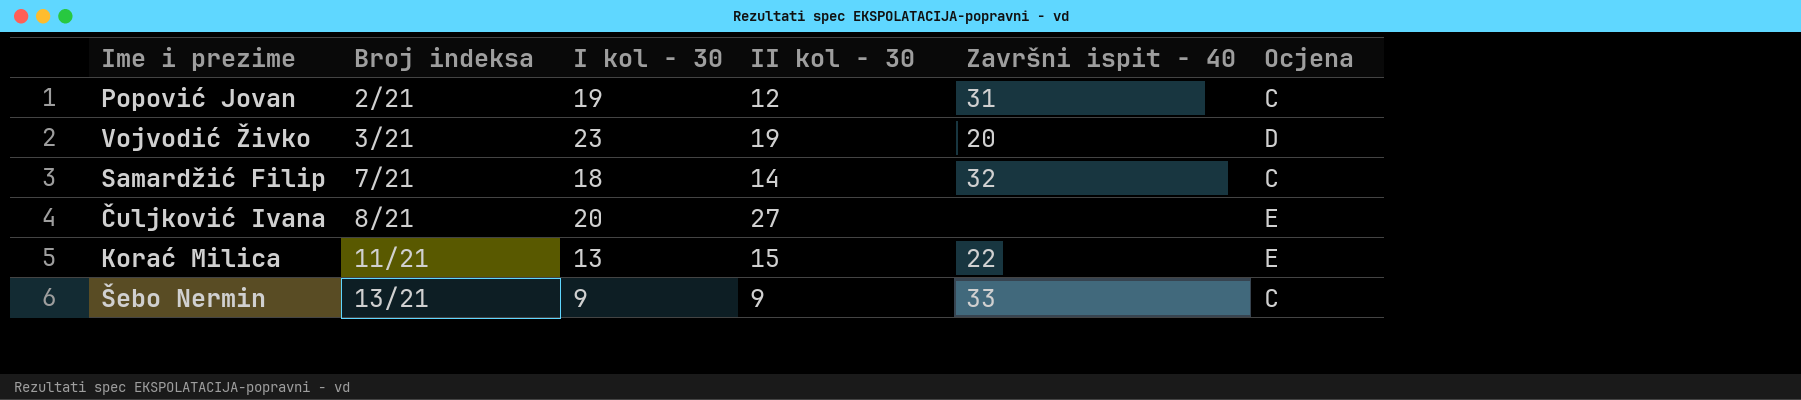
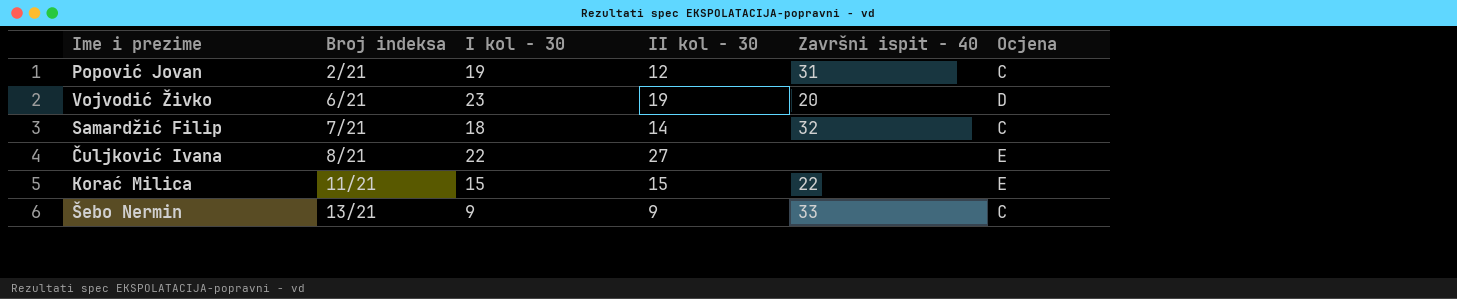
Vojvodić Živko | Broj indeksa: 3/21 -> 6/21
Čuljković Ivana | I kol - 30: 20 -> 22
Korać Milica | I kol - 30: 13 -> 15

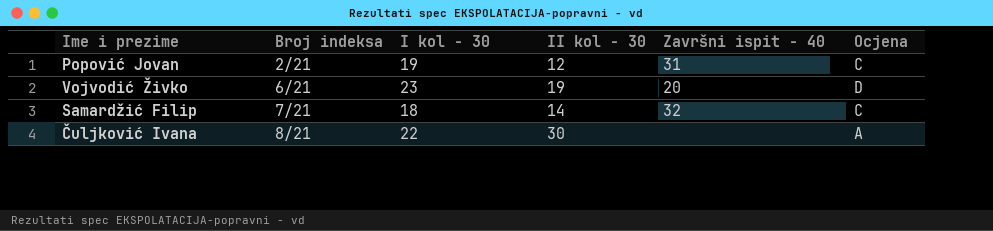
row Korać Milica: 11/21 | 15 | 15 | 22 | E -> none
row Šebo Nermin: 13/21 | 9 | 9 | 33 | C -> none
Čuljković Ivana | II kol - 30: 27 -> 30
Čuljković Ivana | Ocjena: E -> A

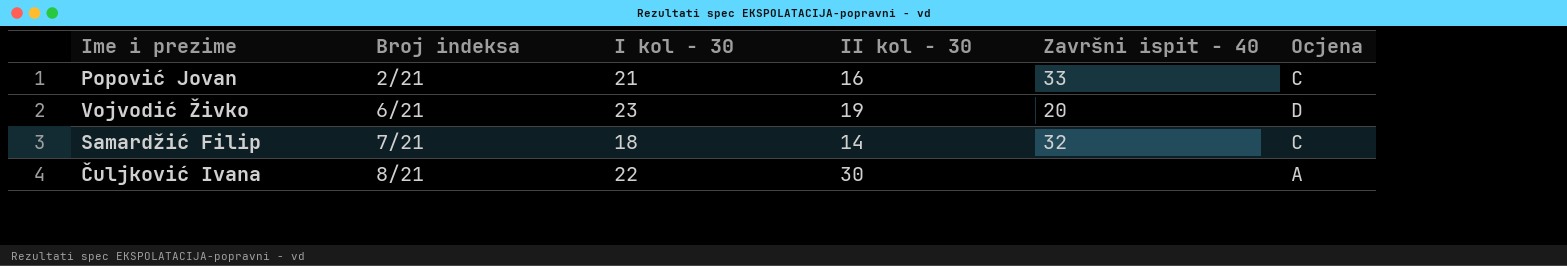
Popović Jovan | I kol - 30: 19 -> 21
Popović Jovan | II kol - 30: 12 -> 16
Popović Jovan | Završni ispit - 40: 31 -> 33

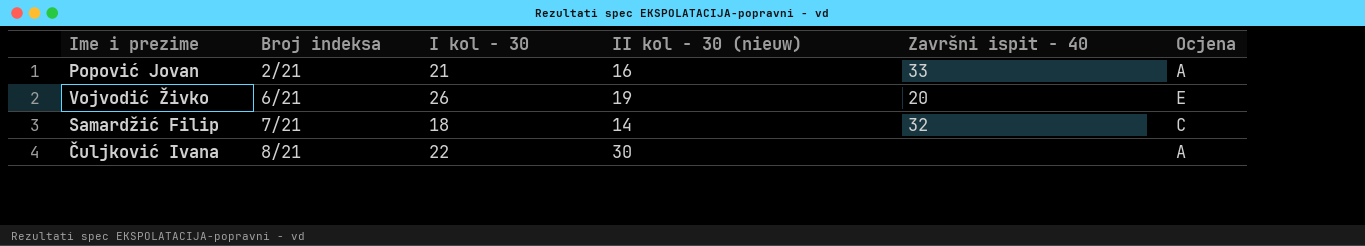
column name: II kol - 30 -> II kol - 30 (nieuw)
Popović Jovan | Ocjena: C -> A
Vojvodić Živko | I kol - 30: 23 -> 26
Vojvodić Živko | Ocjena: D -> E

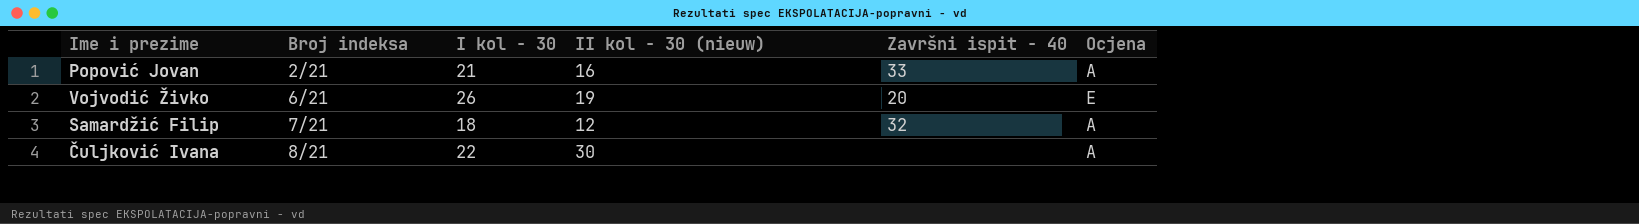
Samardžić Filip | II kol - 30 (nieuw): 14 -> 12
Samardžić Filip | Ocjena: C -> A

